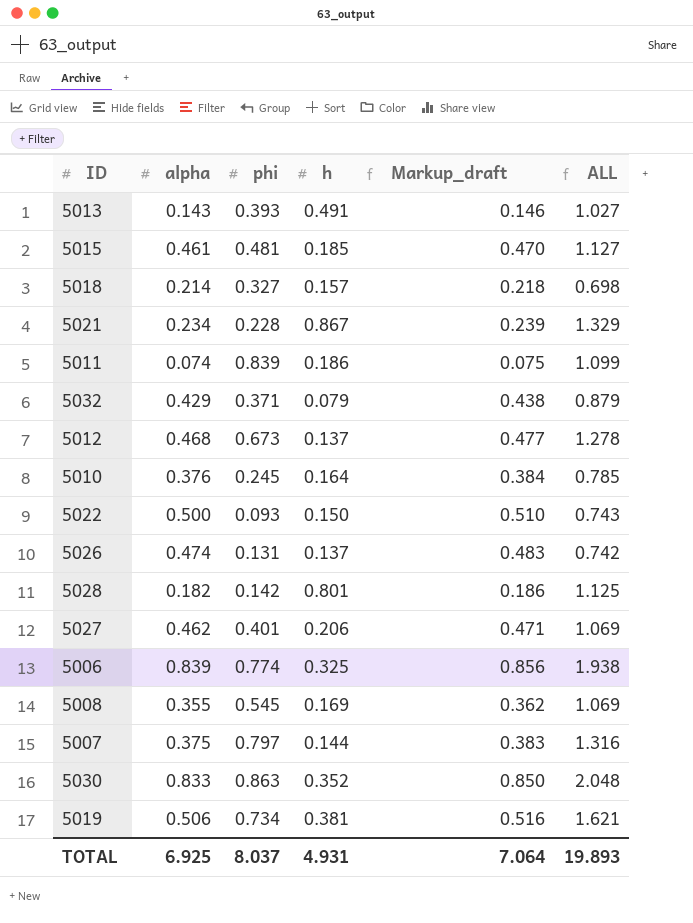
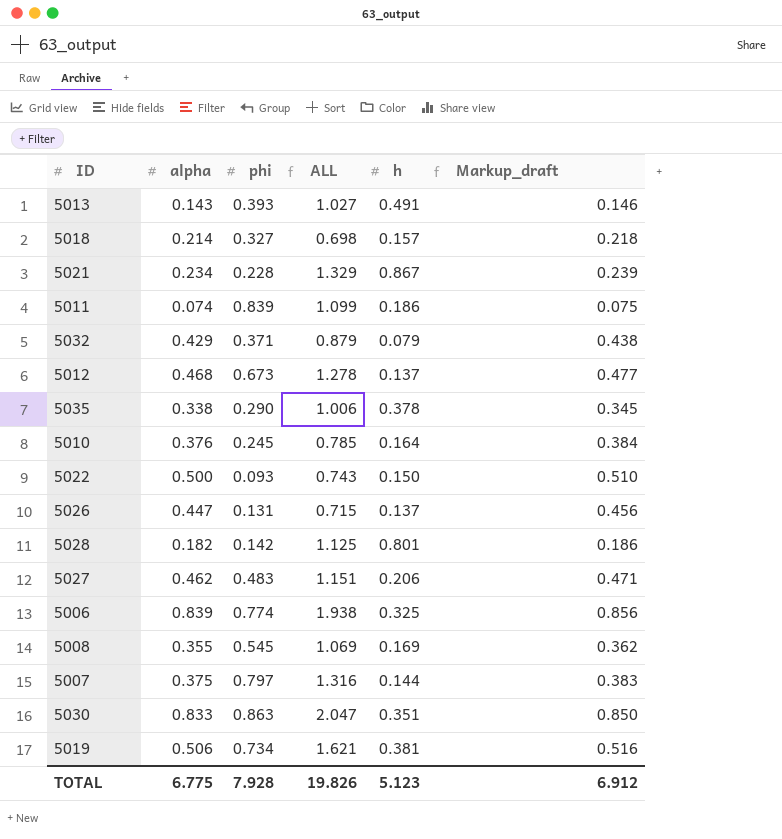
column ALL | position: 6 -> 4
row 5015: 0.461 | 0.481 | 0.185 | 0.470 | 1.127 -> none
row 5035: none -> 0.338 | 0.290 | 1.006 | 0.378 | 0.345
5026 | alpha: 0.474 -> 0.447
5026 | ALL: 0.742 -> 0.715
5026 | Markup_draft: 0.483 -> 0.456
5027 | phi: 0.401 -> 0.483
5027 | ALL: 1.069 -> 1.151
5030 | ALL: 2.048 -> 2.047
5030 | h: 0.352 -> 0.351
TOTAL | alpha: 6.925 -> 6.775
TOTAL | phi: 8.037 -> 7.928
TOTAL | ALL: 19.893 -> 19.826
TOTAL | h: 4.931 -> 5.123
TOTAL | Markup_draft: 7.064 -> 6.912

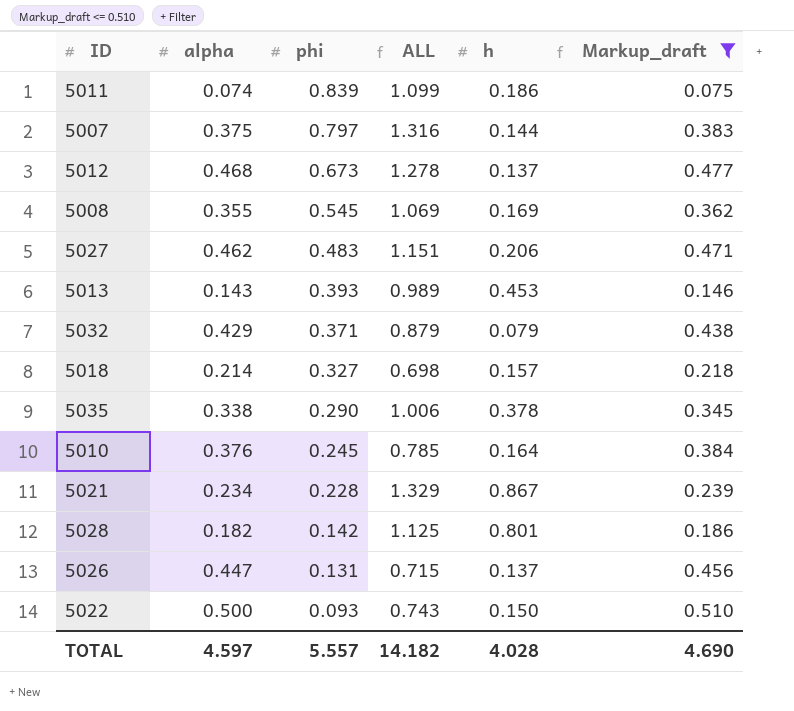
filter: none -> Markup_draft <= 0.510
row order: none -> phi descending
5013 | ALL: 1.027 -> 0.989
5013 | h: 0.491 -> 0.453
TOTAL | alpha: 6.775 -> 4.597
TOTAL | phi: 7.928 -> 5.557
TOTAL | ALL: 19.826 -> 14.182
TOTAL | h: 5.123 -> 4.028
TOTAL | Markup_draft: 6.912 -> 4.690

